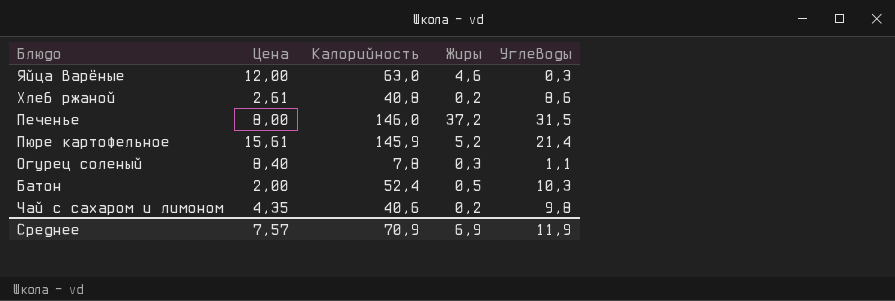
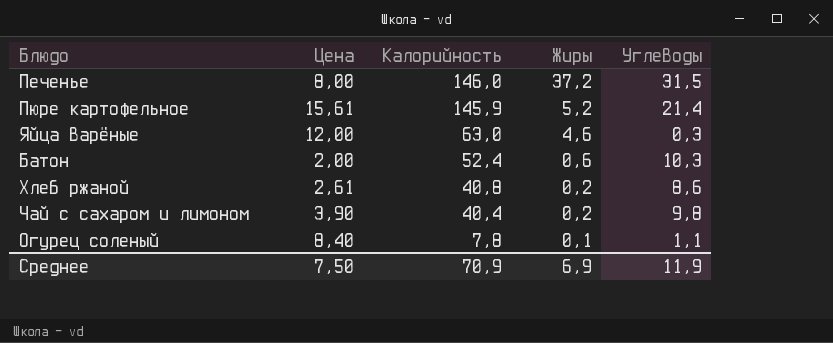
row order: none -> Калорийность descending
Батон | Жиры: 0,5 -> 0,6
Чай с сахаром и лимоном | Цена: 4,35 -> 3,90
Чай с сахаром и лимоном | Калорийность: 40,6 -> 40,4
Огурец соленый | Жиры: 0,3 -> 0,1
Среднее | Цена: 7,57 -> 7,50

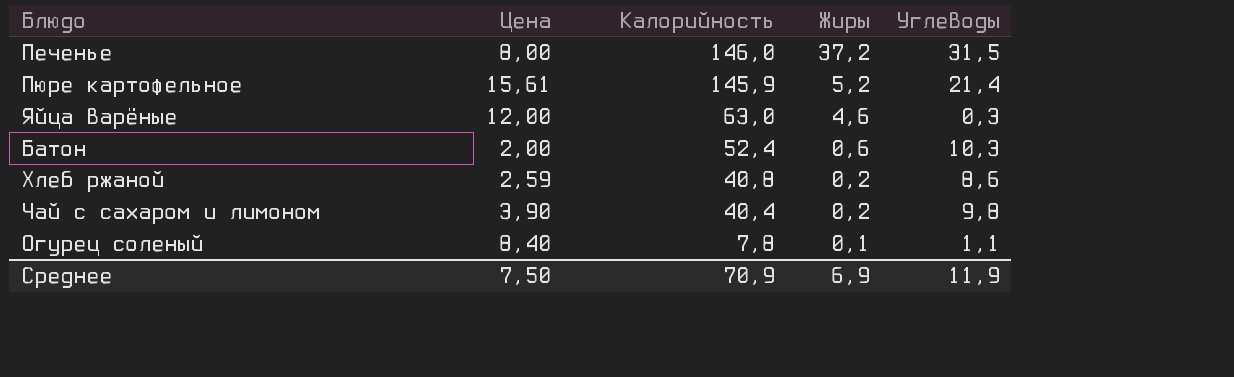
Хлеб ржаной | Цена: 2,61 -> 2,59

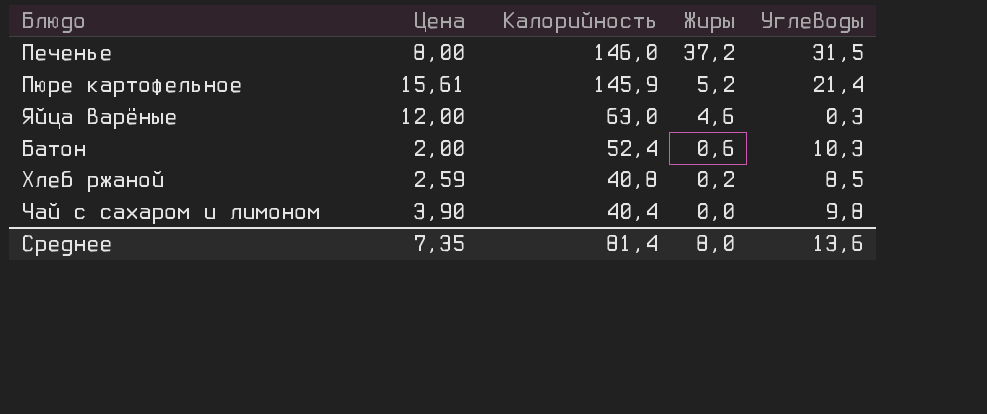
row Огурец соленый: 8,40 | 7,8 | 0,1 | 1,1 -> none
Хлеб ржаной | Углеводы: 8,6 -> 8,5
Чай с сахаром и лимоном | Жиры: 0,2 -> 0,0
Среднее | Цена: 7,50 -> 7,35
Среднее | Калорийность: 70,9 -> 81,4
Среднее | Жиры: 6,9 -> 8,0
Среднее | Углеводы: 11,9 -> 13,6

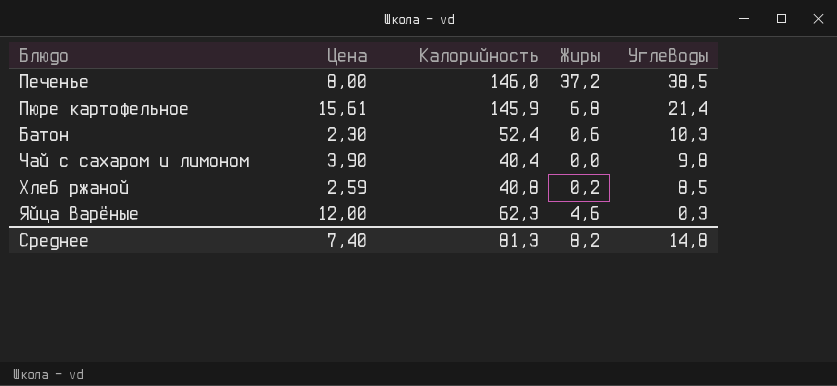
row order: Калорийность descending -> Углеводы descending
Печенье | Углеводы: 31,5 -> 38,5
Пюре картофельное | Жиры: 5,2 -> 6,8
Батон | Цена: 2,00 -> 2,30
Яйца варёные | Калорийность: 63,0 -> 62,3
Среднее | Цена: 7,35 -> 7,40
Среднее | Калорийность: 81,4 -> 81,3
Среднее | Жиры: 8,0 -> 8,2
Среднее | Углеводы: 13,6 -> 14,8

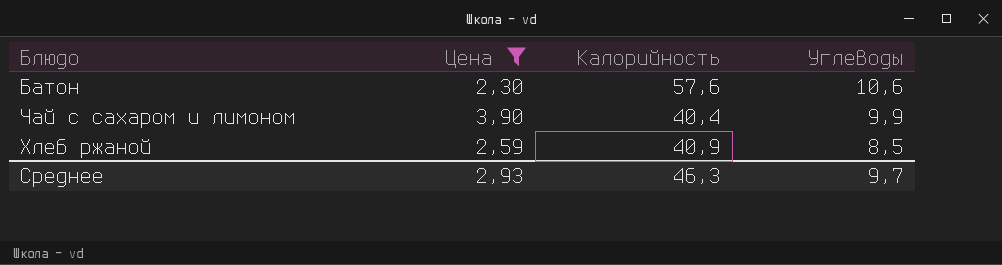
filter: none -> Цена <= 3,90
column Жиры | position: 4 -> none
Батон | Калорийность: 52,4 -> 57,6
Батон | Углеводы: 10,3 -> 10,6
Чай с сахаром и лимоном | Углеводы: 9,8 -> 9,9
Хлеб ржаной | Калорийность: 40,8 -> 40,9
Среднее | Цена: 7,40 -> 2,93
Среднее | Калорийность: 81,3 -> 46,3
Среднее | Углеводы: 14,8 -> 9,7

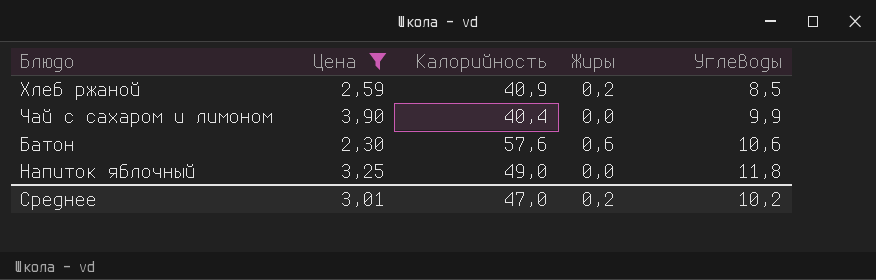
row order: Углеводы descending -> Углеводы ascending
column Жиры | position: none -> 4
row Напиток яблочный: none -> 3,25 | 49,0 | 0,0 | 11,8
Среднее | Цена: 2,93 -> 3,01
Среднее | Калорийность: 46,3 -> 47,0
Среднее | Углеводы: 9,7 -> 10,2

